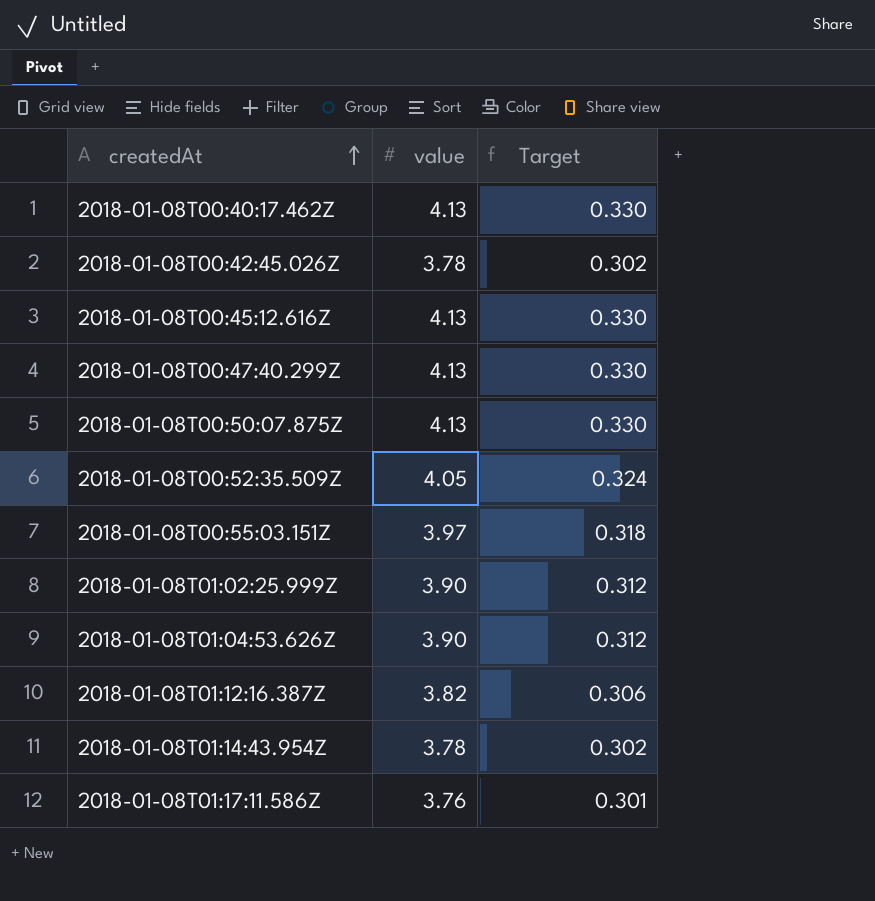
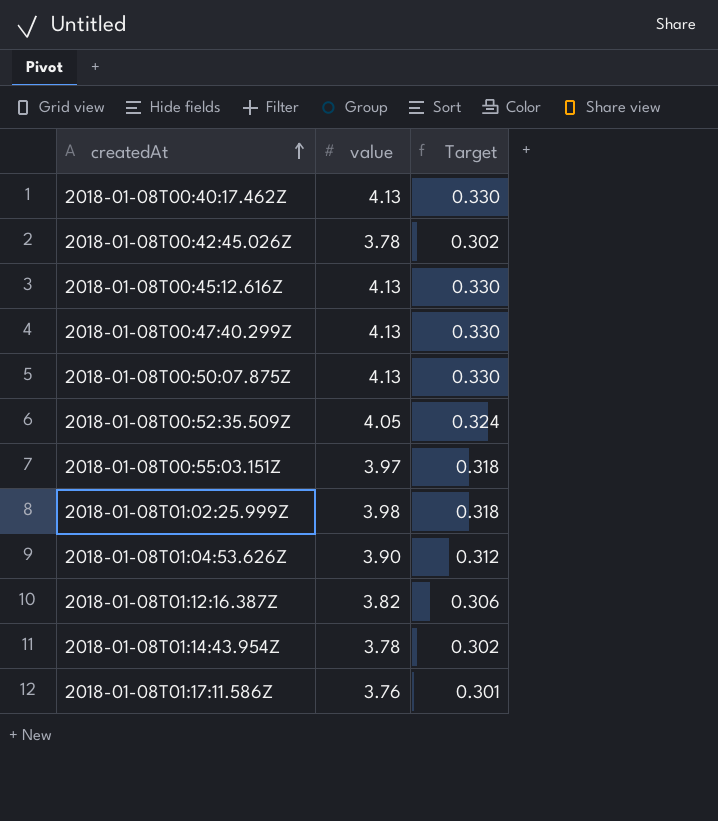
2018-01-08T01:02:25.999Z | value: 3.90 -> 3.98
2018-01-08T01:02:25.999Z | Target: 0.312 -> 0.318

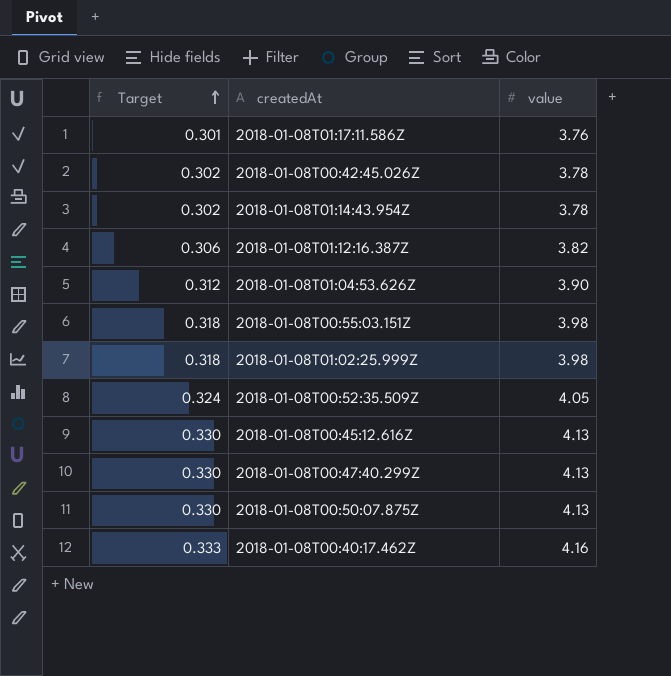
row order: createdAt ascending -> Target ascending
column Target | position: 3 -> 1
2018-01-08T00:55:03.151Z | value: 3.97 -> 3.98
2018-01-08T00:40:17.462Z | Target: 0.330 -> 0.333
2018-01-08T00:40:17.462Z | value: 4.13 -> 4.16

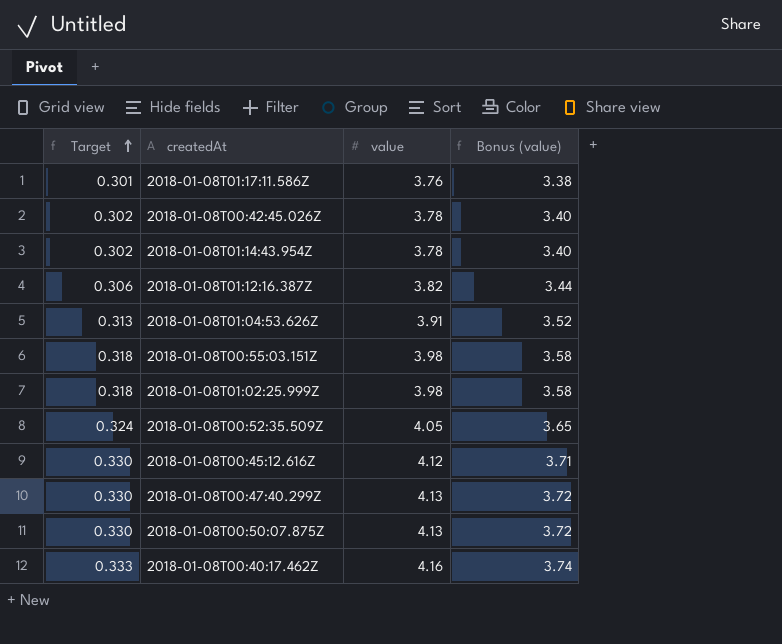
column Bonus (value) | formula: none -> [value] * 0.9
2018-01-08T01:04:53.626Z | Target: 0.312 -> 0.313
2018-01-08T01:04:53.626Z | value: 3.90 -> 3.91
2018-01-08T00:45:12.616Z | value: 4.13 -> 4.12

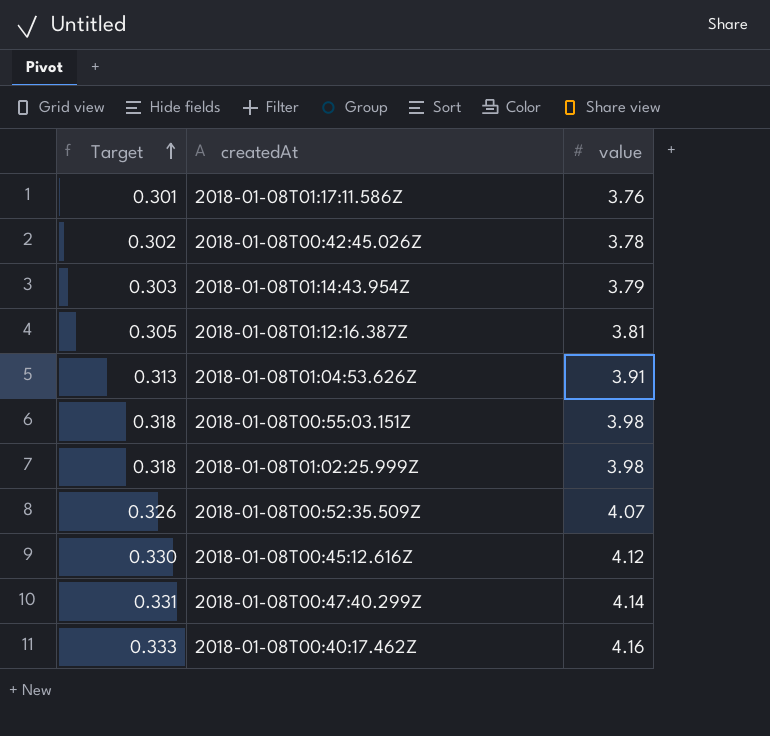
column Bonus (value) | formula: [value] * 0.9 -> none
row 2018-01-08T00:50:07.875Z: 0.330 | 4.13 | 3.72 -> none
2018-01-08T01:14:43.954Z | Target: 0.302 -> 0.303
2018-01-08T01:14:43.954Z | value: 3.78 -> 3.79
2018-01-08T01:12:16.387Z | Target: 0.306 -> 0.305
2018-01-08T01:12:16.387Z | value: 3.82 -> 3.81
2018-01-08T00:52:35.509Z | Target: 0.324 -> 0.326
2018-01-08T00:52:35.509Z | value: 4.05 -> 4.07
2018-01-08T00:47:40.299Z | Target: 0.330 -> 0.331
2018-01-08T00:47:40.299Z | value: 4.13 -> 4.14

